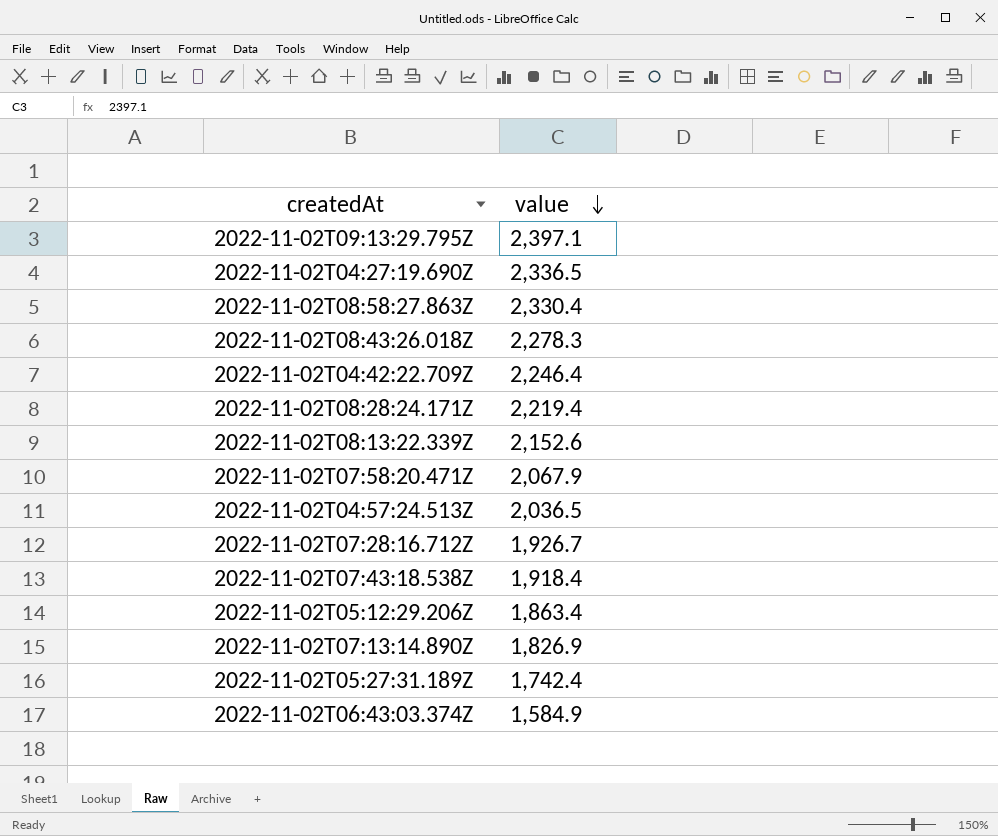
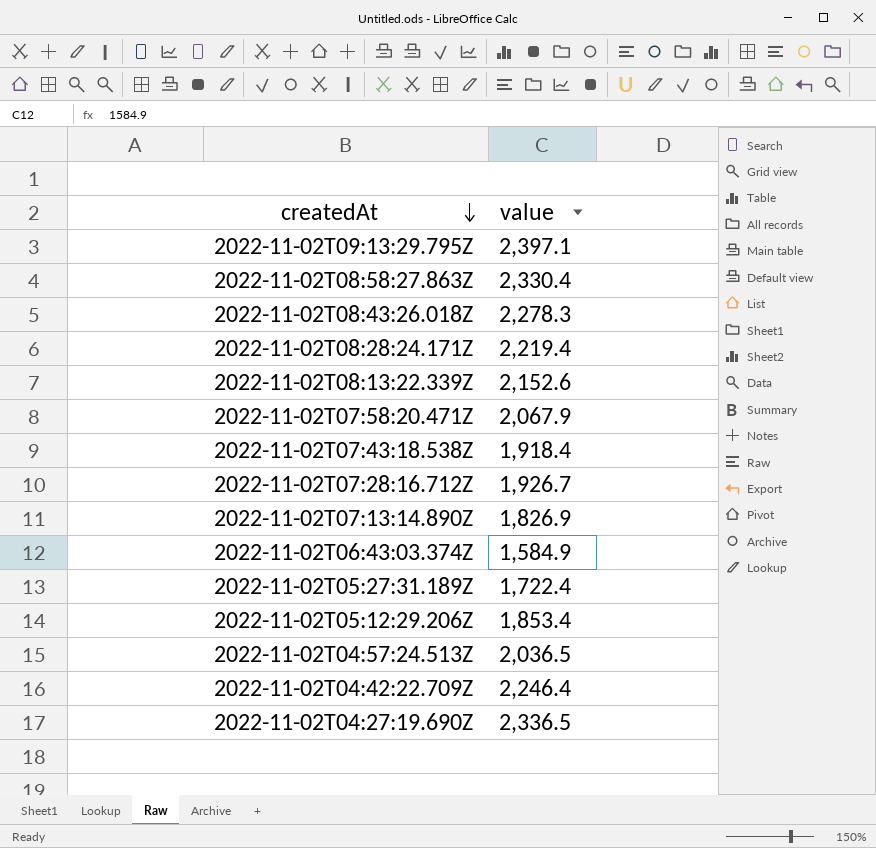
row order: value descending -> createdAt descending
2022-11-02T05:27:31.189Z | value: 1,742.4 -> 1,722.4
2022-11-02T05:12:29.206Z | value: 1,863.4 -> 1,853.4

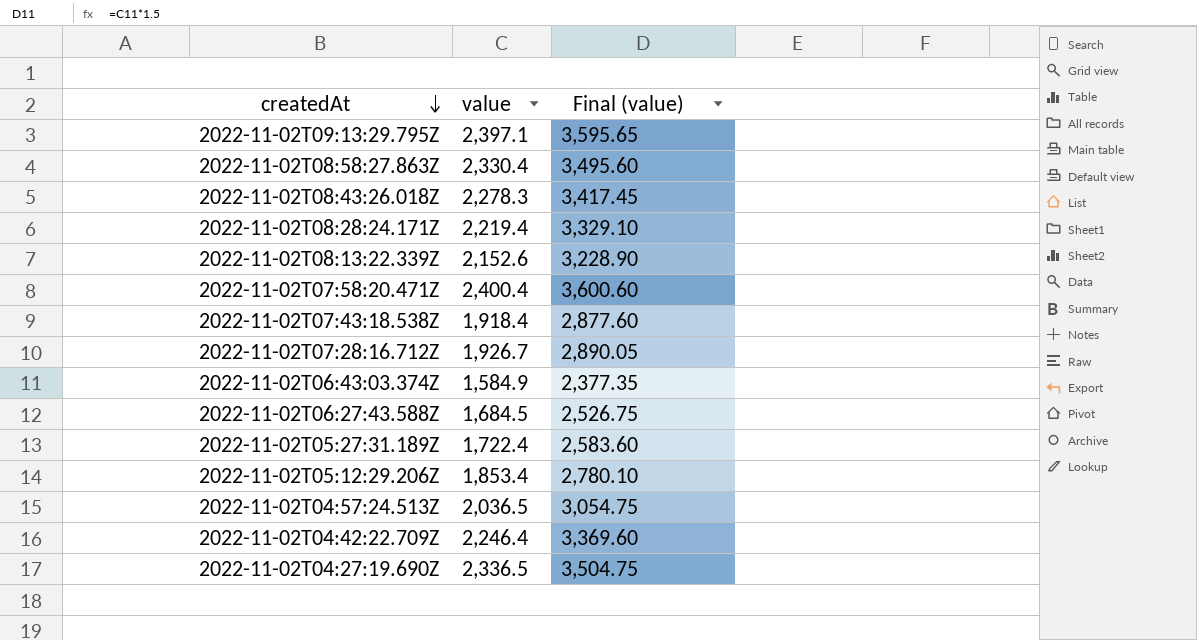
column Final (value) | formula: none -> [value] * 1.5
row 2022-11-02T07:13:14.890Z: 1,826.9 -> none
2022-11-02T07:58:20.471Z | value: 2,067.9 -> 2,400.4
row 2022-11-02T06:27:43.588Z: none -> 1,684.5 | 2,526.75

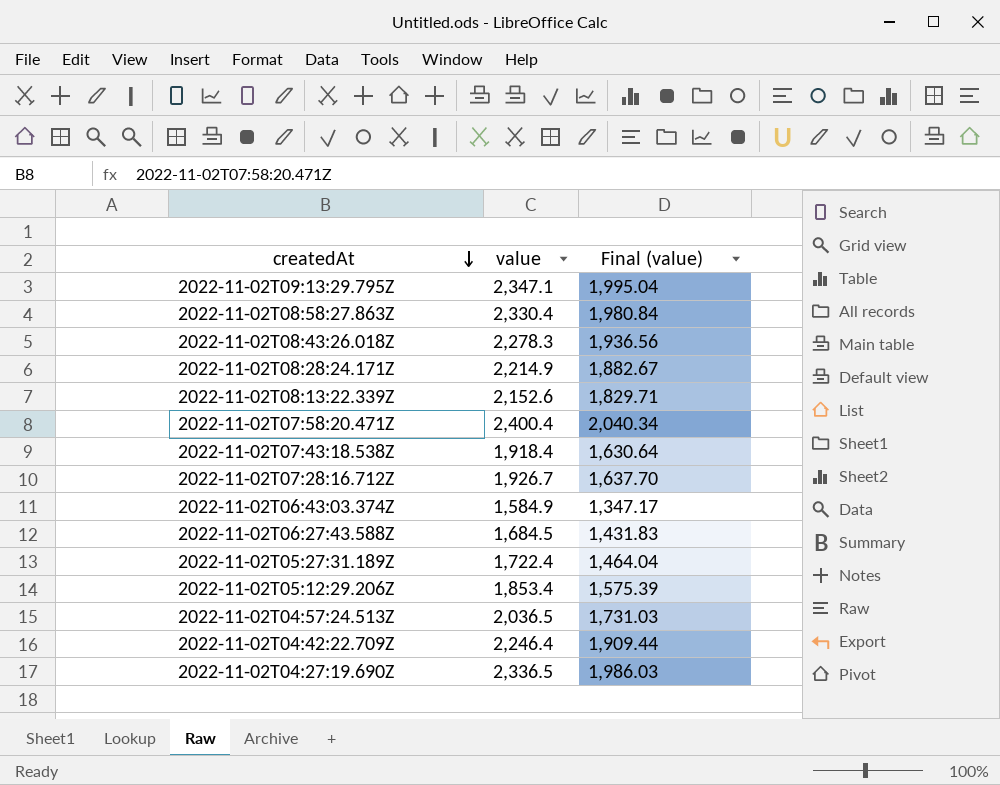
column Final (value) | formula: [value] * 1.5 -> [value] * 0.85
2022-11-02T09:13:29.795Z | value: 2,397.1 -> 2,347.1
2022-11-02T08:28:24.171Z | value: 2,219.4 -> 2,214.9

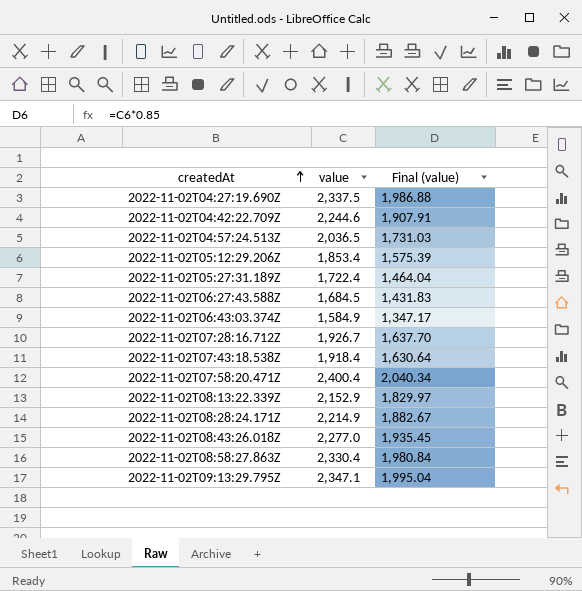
row order: createdAt descending -> createdAt ascending
2022-11-02T04:27:19.690Z | value: 2,336.5 -> 2,337.5
2022-11-02T04:27:19.690Z | Final (value): 1,986.03 -> 1,986.88
2022-11-02T04:42:22.709Z | value: 2,246.4 -> 2,244.6
2022-11-02T04:42:22.709Z | Final (value): 1,909.44 -> 1,907.91
2022-11-02T08:13:22.339Z | value: 2,152.6 -> 2,152.9
2022-11-02T08:13:22.339Z | Final (value): 1,829.71 -> 1,829.97
2022-11-02T08:43:26.018Z | value: 2,278.3 -> 2,277.0
2022-11-02T08:43:26.018Z | Final (value): 1,936.56 -> 1,935.45

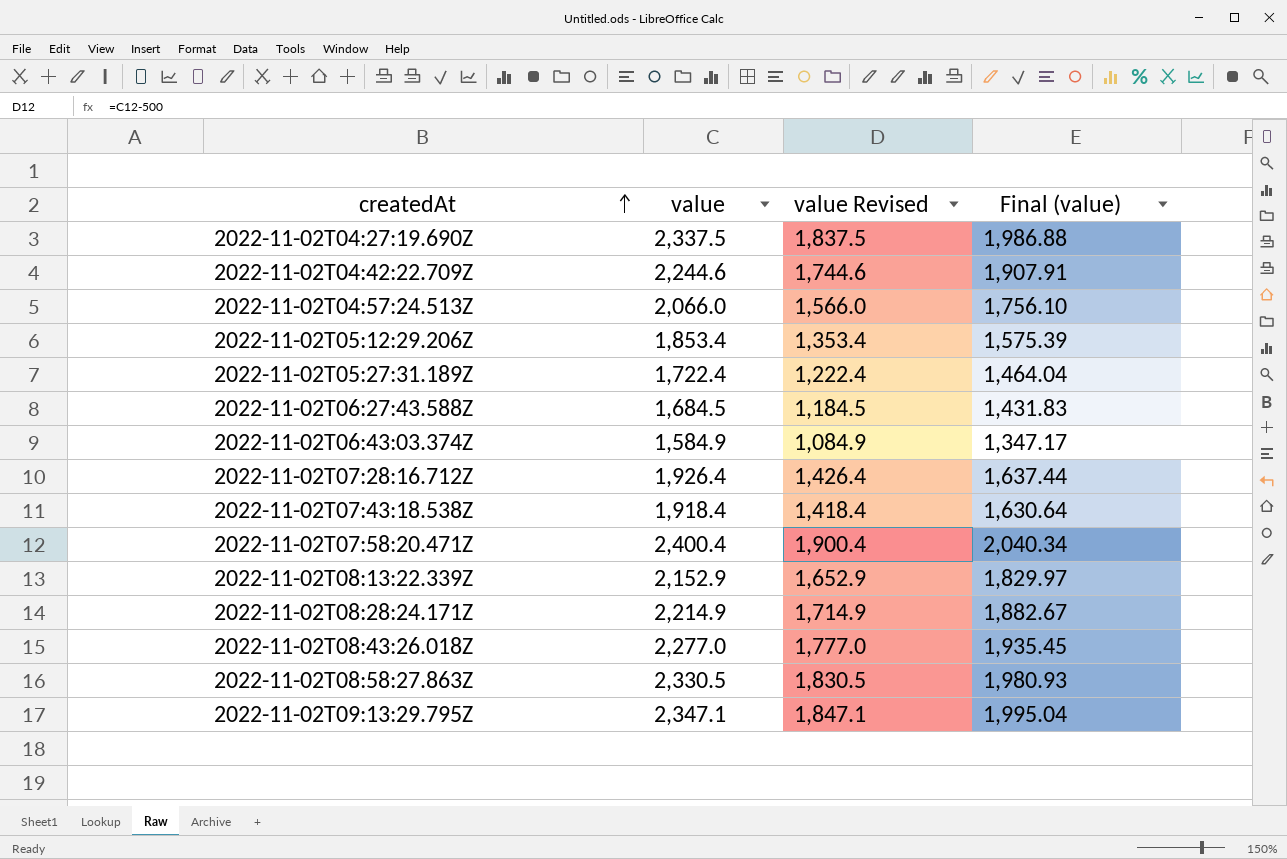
column value Revised | formula: none -> [value] - 500
2022-11-02T04:57:24.513Z | value: 2,036.5 -> 2,066.0
2022-11-02T04:57:24.513Z | Final (value): 1,731.03 -> 1,756.10
2022-11-02T07:28:16.712Z | value: 1,926.7 -> 1,926.4
2022-11-02T07:28:16.712Z | Final (value): 1,637.70 -> 1,637.44
2022-11-02T08:58:27.863Z | value: 2,330.4 -> 2,330.5
2022-11-02T08:58:27.863Z | Final (value): 1,980.84 -> 1,980.93

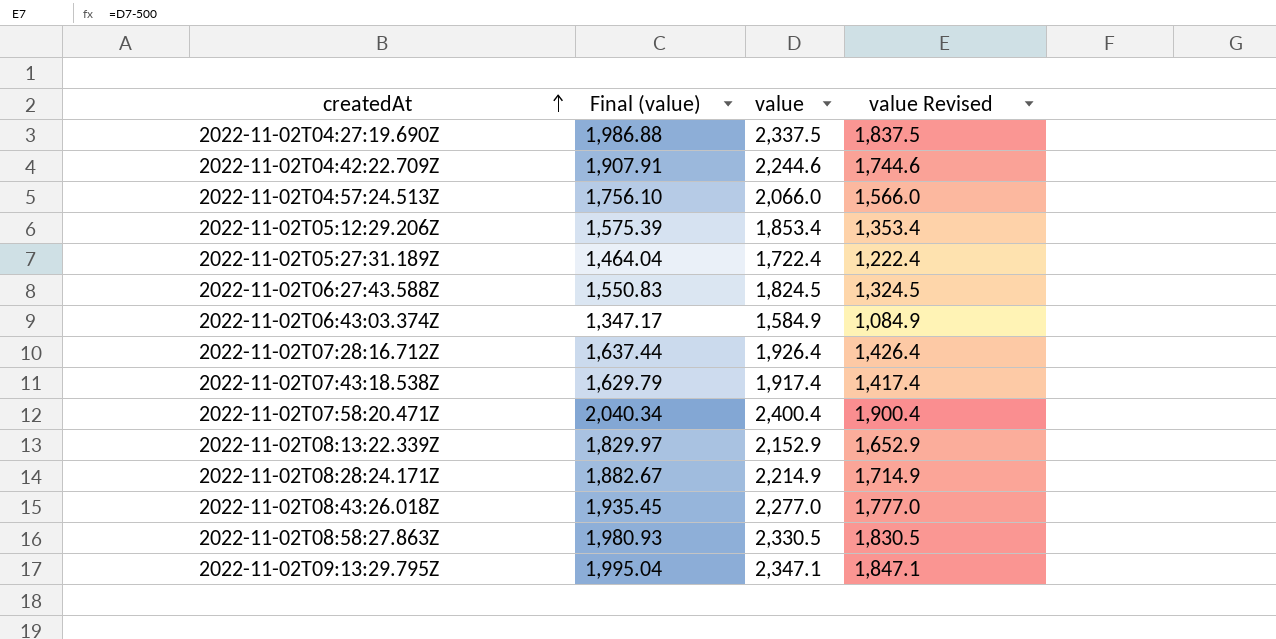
column Final (value) | position: 4 -> 2
2022-11-02T06:27:43.588Z | Final (value): 1,431.83 -> 1,550.83
2022-11-02T06:27:43.588Z | value: 1,684.5 -> 1,824.5
2022-11-02T06:27:43.588Z | value Revised: 1,184.5 -> 1,324.5
2022-11-02T07:43:18.538Z | Final (value): 1,630.64 -> 1,629.79
2022-11-02T07:43:18.538Z | value: 1,918.4 -> 1,917.4
2022-11-02T07:43:18.538Z | value Revised: 1,418.4 -> 1,417.4

